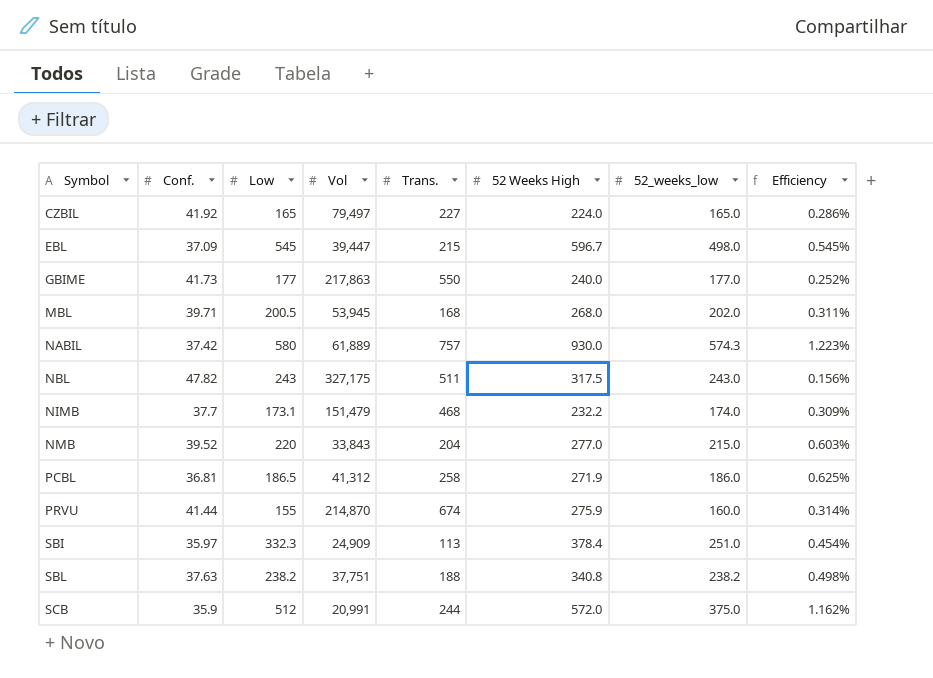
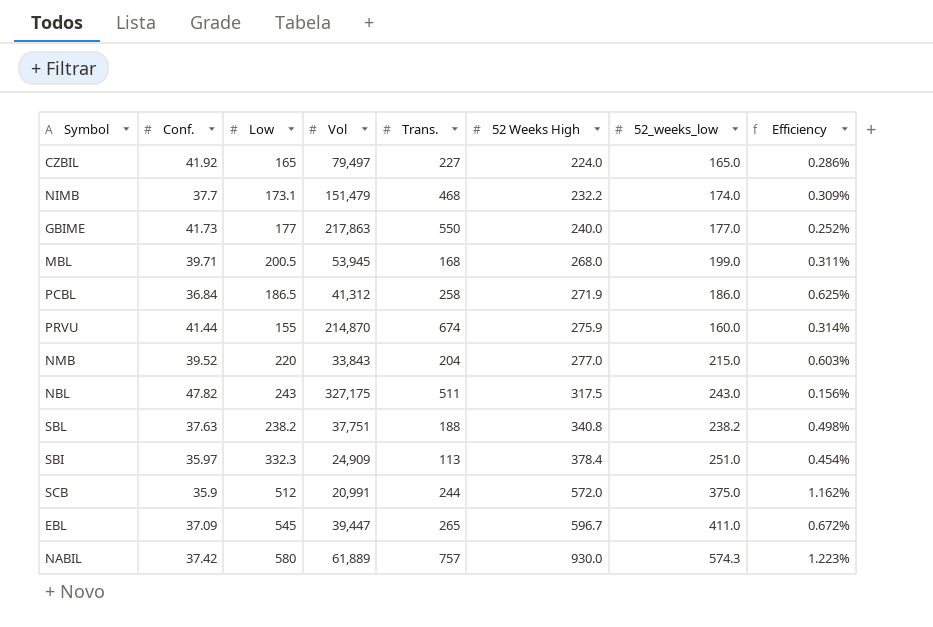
row order: Symbol ascending -> 52 Weeks High ascending
MBL | 52_weeks_low: 202.0 -> 199.0
PCBL | Conf.: 36.81 -> 36.84
EBL | Trans.: 215 -> 265
EBL | 52_weeks_low: 498.0 -> 411.0
EBL | Efficiency: 0.545% -> 0.672%

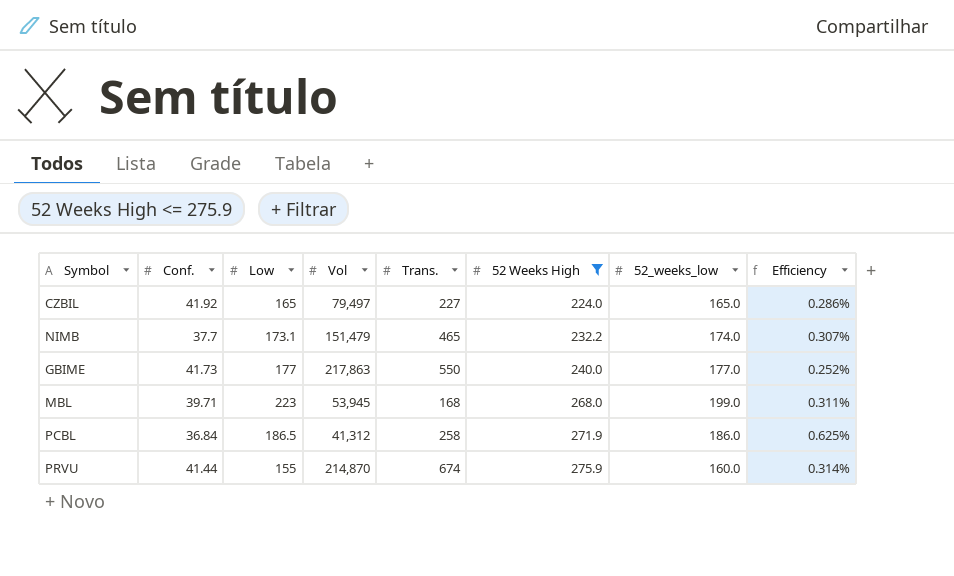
filter: none -> 52 Weeks High <= 275.9
NIMB | Trans.: 468 -> 465
NIMB | Efficiency: 0.309% -> 0.307%
MBL | Low: 200.5 -> 223

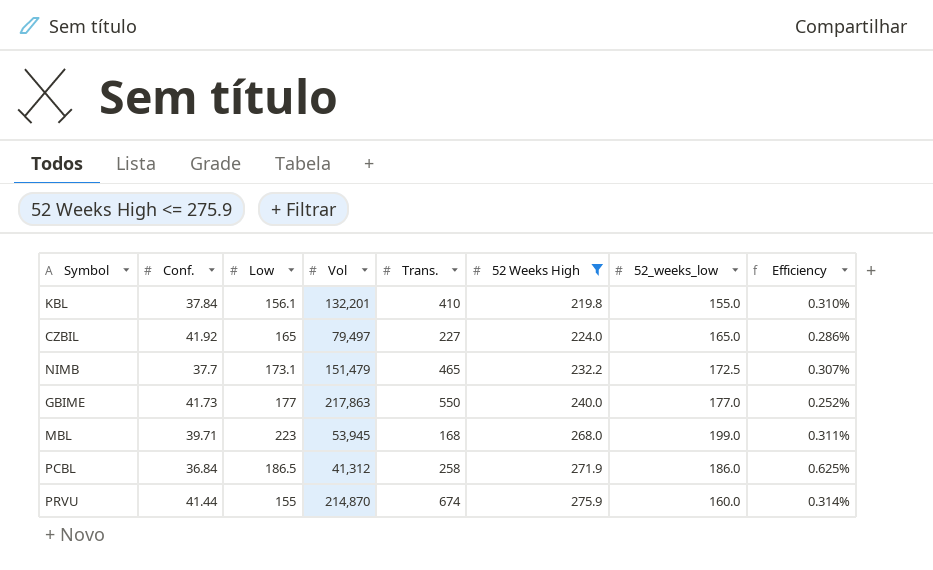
row KBL: none -> 37.84 | 156.1 | 132,201 | 410 | 219.8 | 155.0 | 0.310%
NIMB | 52_weeks_low: 174.0 -> 172.5

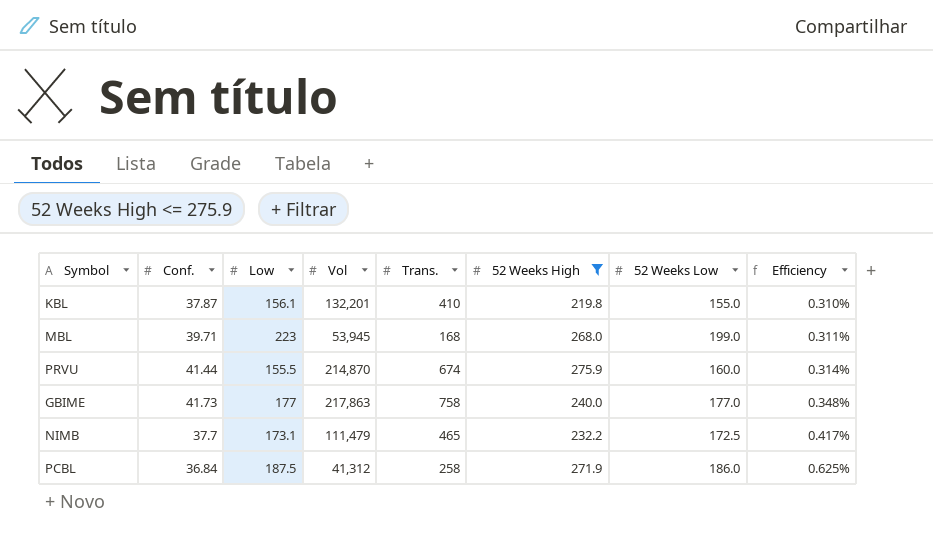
row order: 52 Weeks High ascending -> Efficiency ascending
column name: 52_weeks_low -> 52 Weeks Low
row CZBIL: 41.92 | 165 | 79,497 | 227 | 224.0 | 165.0 | 0.286% -> none
KBL | Conf.: 37.84 -> 37.87
PRVU | Low: 155 -> 155.5
GBIME | Trans.: 550 -> 758
GBIME | Efficiency: 0.252% -> 0.348%
NIMB | Vol: 151,479 -> 111,479
NIMB | Efficiency: 0.307% -> 0.417%
PCBL | Low: 186.5 -> 187.5

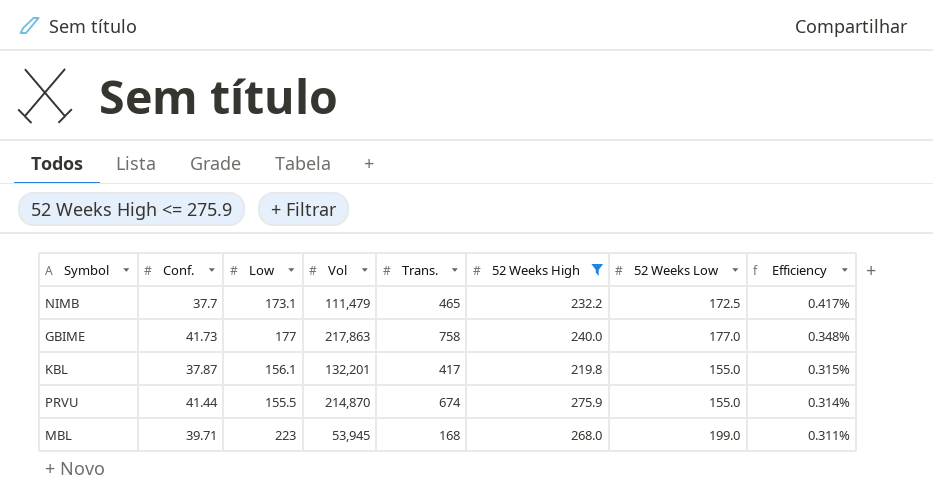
row order: Efficiency ascending -> Efficiency descending
row PCBL: 36.84 | 187.5 | 41,312 | 258 | 271.9 | 186.0 | 0.625% -> none
KBL | Trans.: 410 -> 417
KBL | Efficiency: 0.310% -> 0.315%
PRVU | 52 Weeks Low: 160.0 -> 155.0

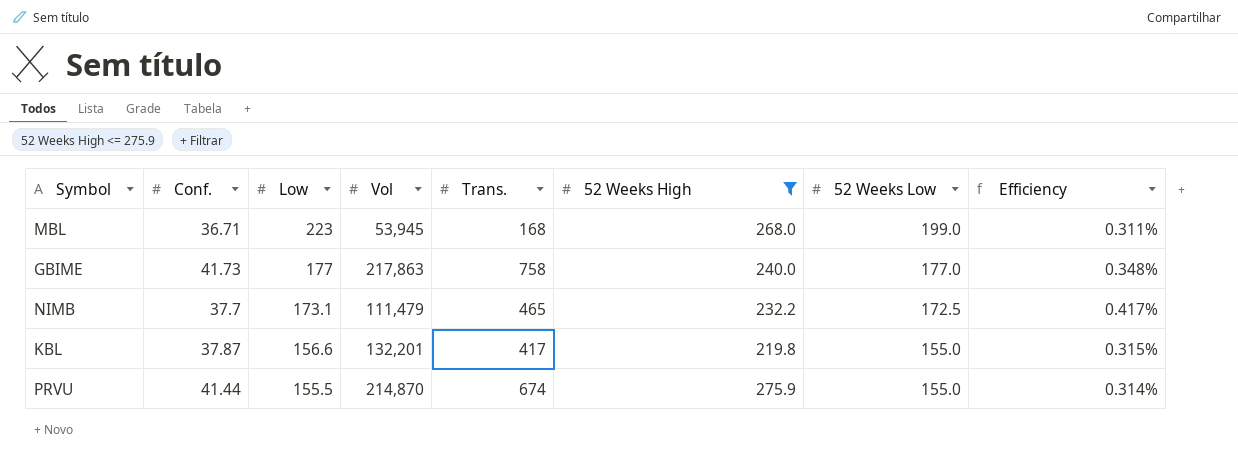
row order: Efficiency descending -> Low descending
MBL | Conf.: 39.71 -> 36.71
KBL | Low: 156.1 -> 156.6

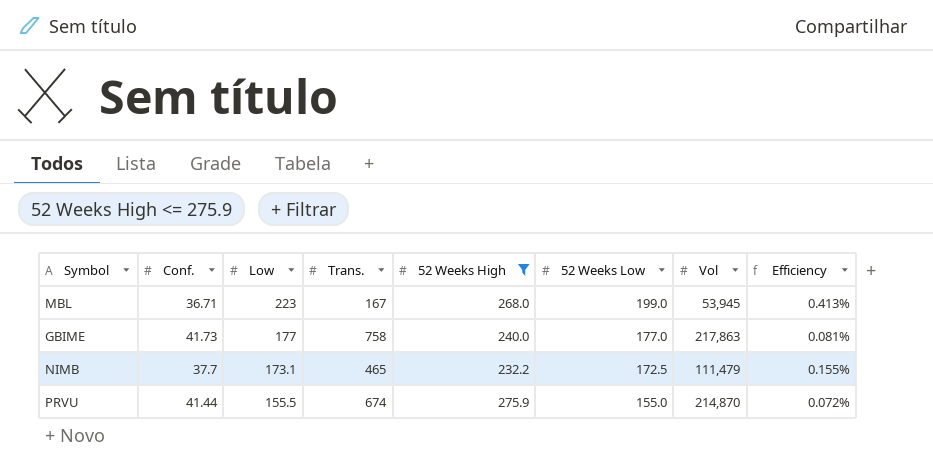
column Vol | position: 4 -> 7
column Efficiency | formula: [Trans.] / [Vol] -> [Low] / [Vol]
row KBL: 37.87 | 156.6 | 132,201 | 417 | 219.8 | 155.0 | 0.315% -> none
MBL | Trans.: 168 -> 167

